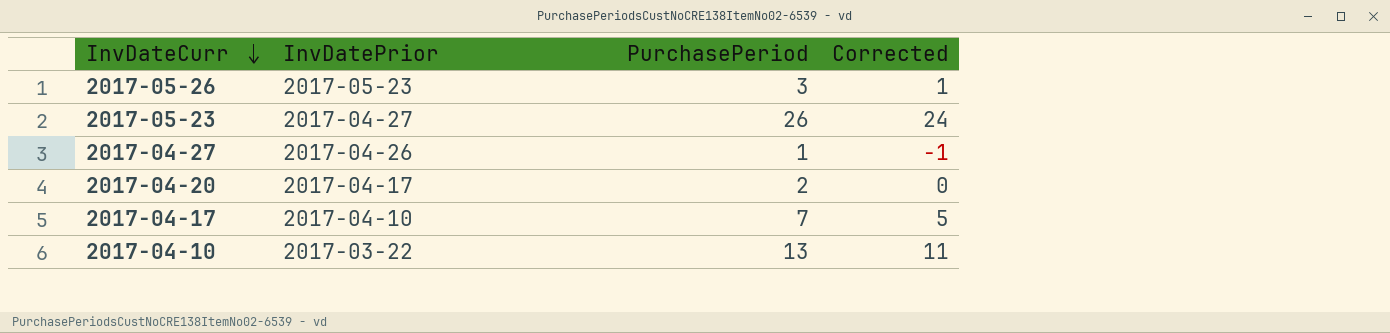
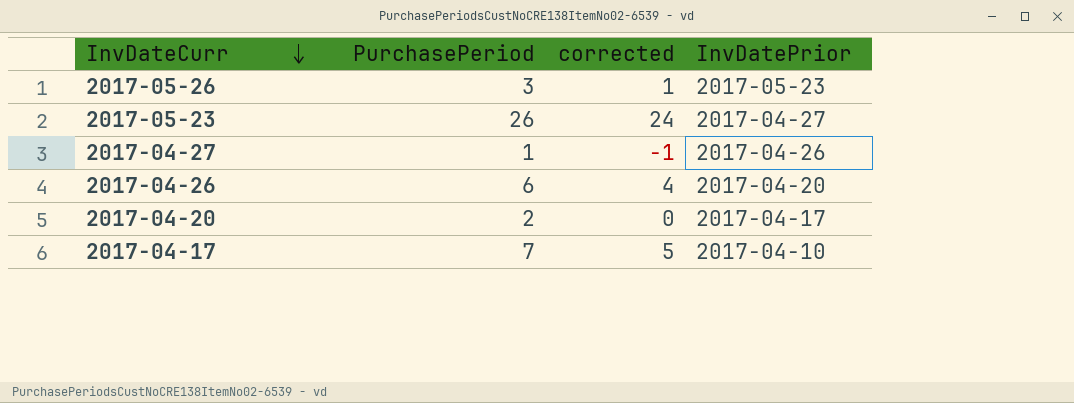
column name: Corrected -> corrected
column InvDatePrior | position: 2 -> 4
row 2017-04-10: 2017-03-22 | 13 | 11 -> none
row 2017-04-26: none -> 6 | 4 | 2017-04-20

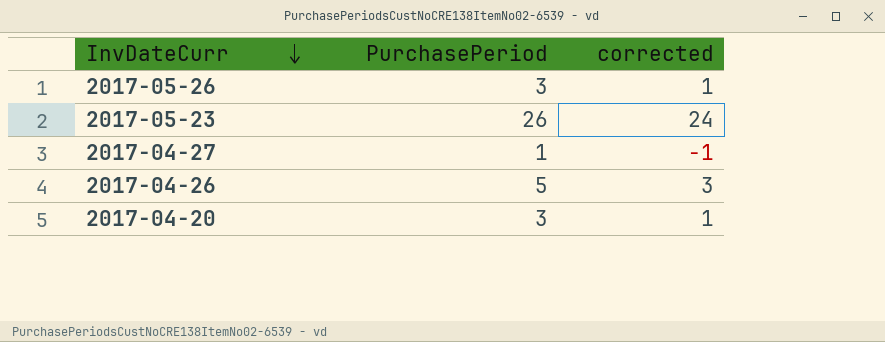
column InvDatePrior | position: 4 -> none
row 2017-04-17: 7 | 5 | 2017-04-10 -> none
2017-04-26 | PurchasePeriod: 6 -> 5
2017-04-26 | corrected: 4 -> 3
2017-04-20 | PurchasePeriod: 2 -> 3
2017-04-20 | corrected: 0 -> 1

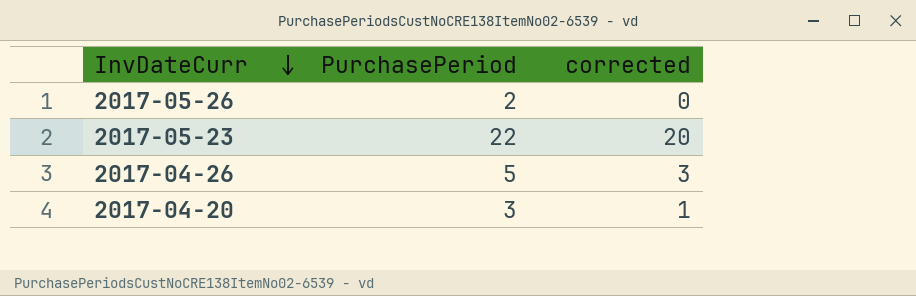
row 2017-04-27: 1 | -1 -> none
2017-05-26 | PurchasePeriod: 3 -> 2
2017-05-26 | corrected: 1 -> 0
2017-05-23 | PurchasePeriod: 26 -> 22
2017-05-23 | corrected: 24 -> 20

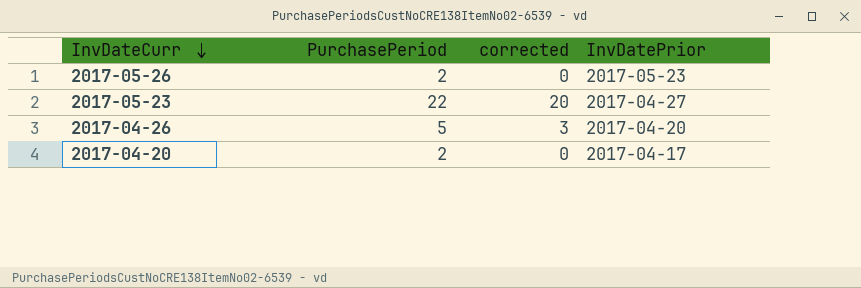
column InvDatePrior | position: none -> 4
2017-04-20 | PurchasePeriod: 3 -> 2
2017-04-20 | corrected: 1 -> 0

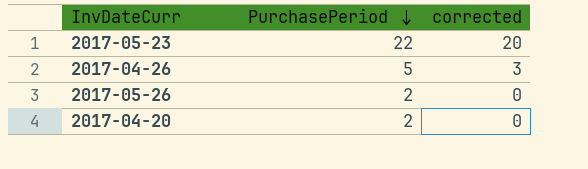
row order: InvDateCurr descending -> PurchasePeriod descending
column InvDatePrior | position: 4 -> none

